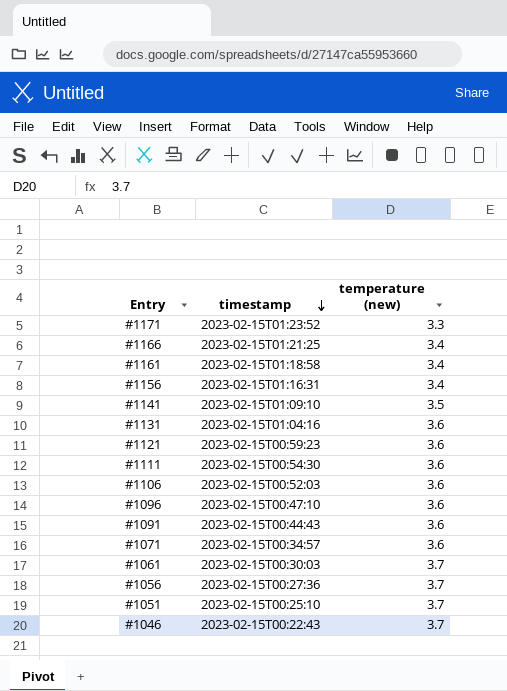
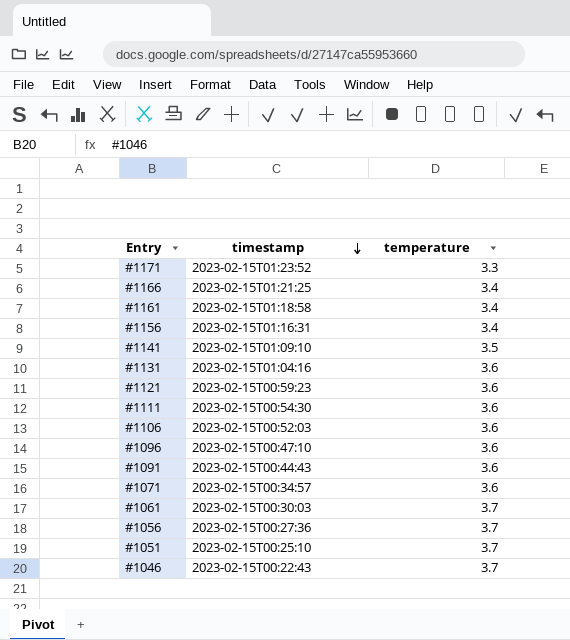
column name: temperature (new) -> temperature

